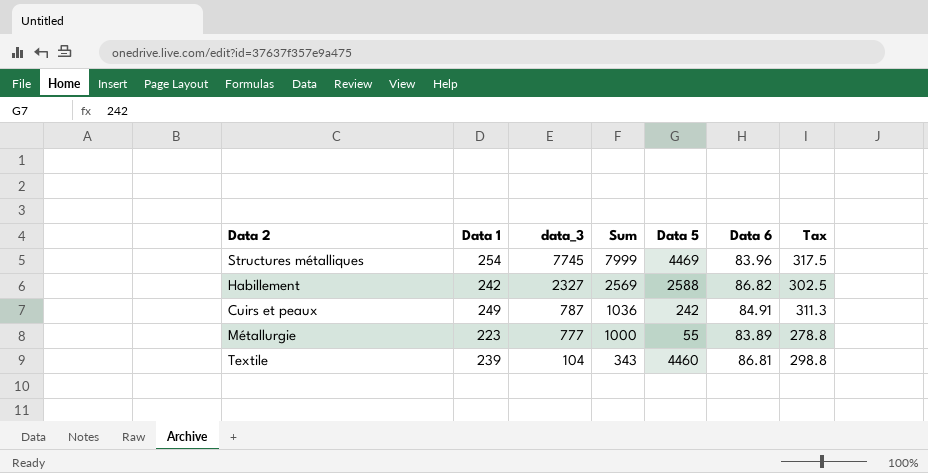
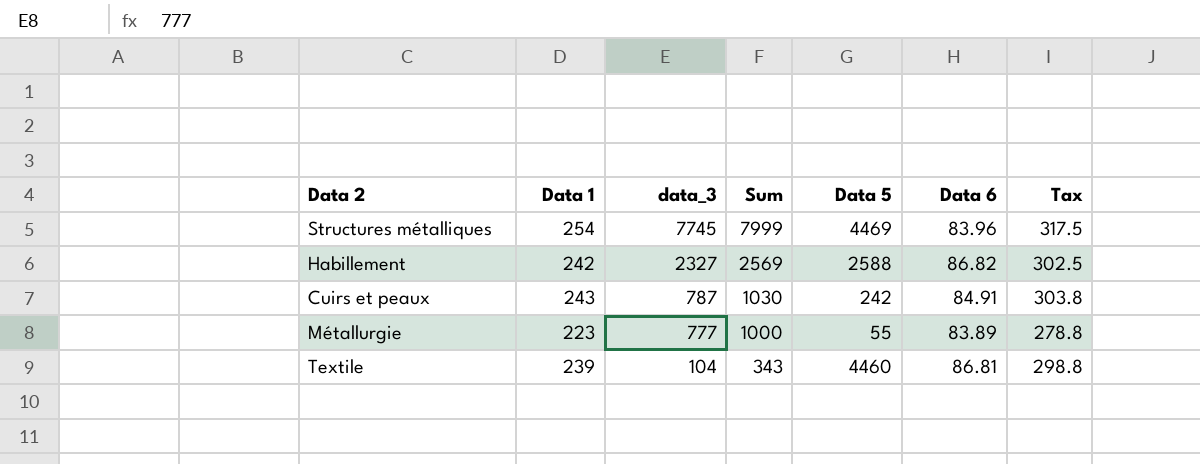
Cuirs et peaux | Data 1: 249 -> 243
Cuirs et peaux | Sum: 1036 -> 1030
Cuirs et peaux | Tax: 311.3 -> 303.8

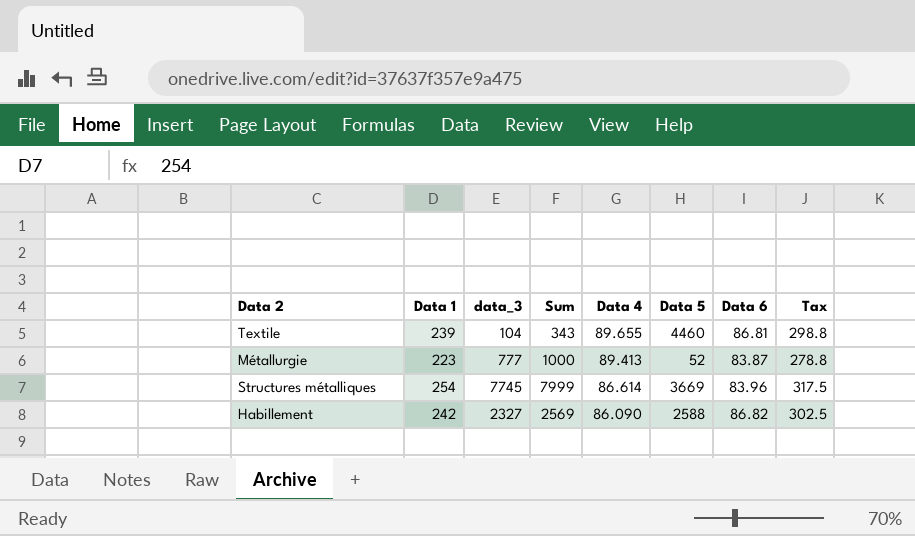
row order: data_3 descending -> Data 4 descending
column Data 4 | position: none -> 5
row Cuirs et peaux: 243 | 787 | 1030 | 242 | 84.91 | 303.8 -> none
Métallurgie | Data 5: 55 -> 52
Métallurgie | Data 6: 83.89 -> 83.87
Structures métalliques | Data 5: 4469 -> 3669

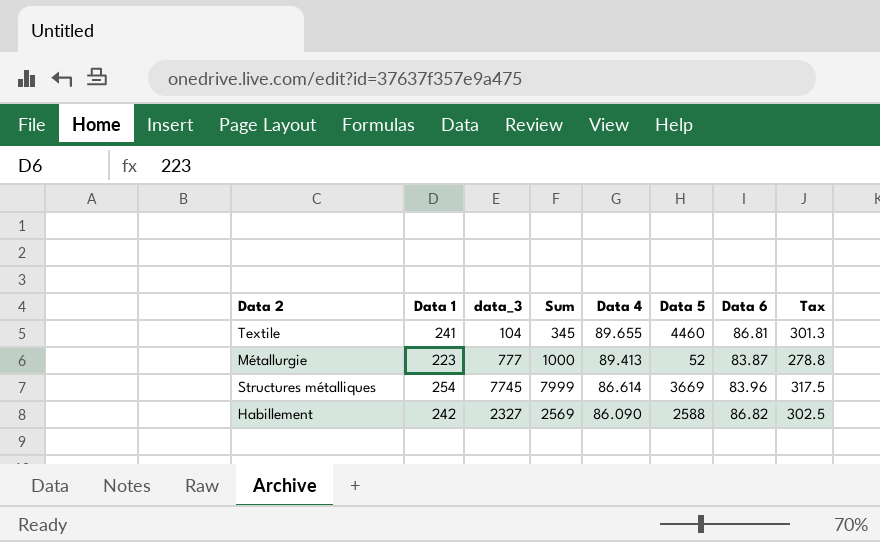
Textile | Data 1: 239 -> 241
Textile | Sum: 343 -> 345
Textile | Tax: 298.8 -> 301.3

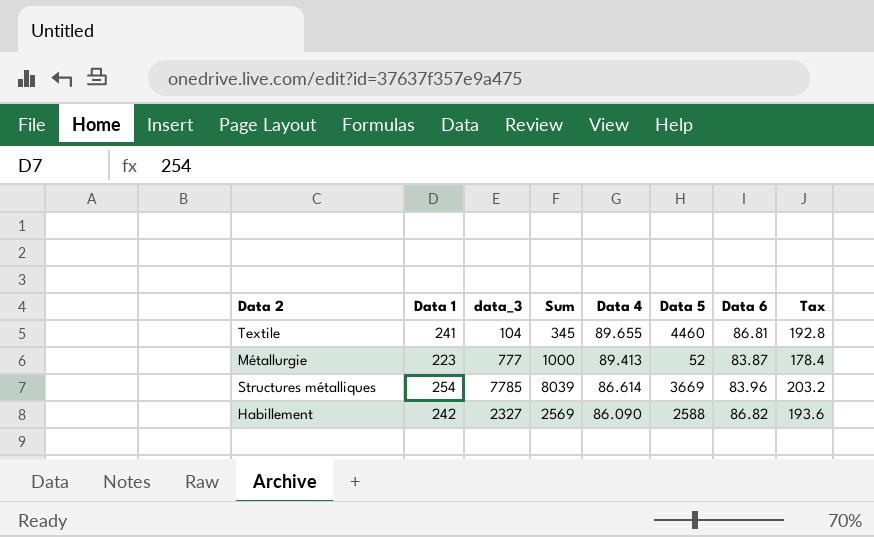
column Tax | formula: [Data 1] * 1.25 -> [Data 1] * 0.8
Structures métalliques | data_3: 7745 -> 7785
Structures métalliques | Sum: 7999 -> 8039

